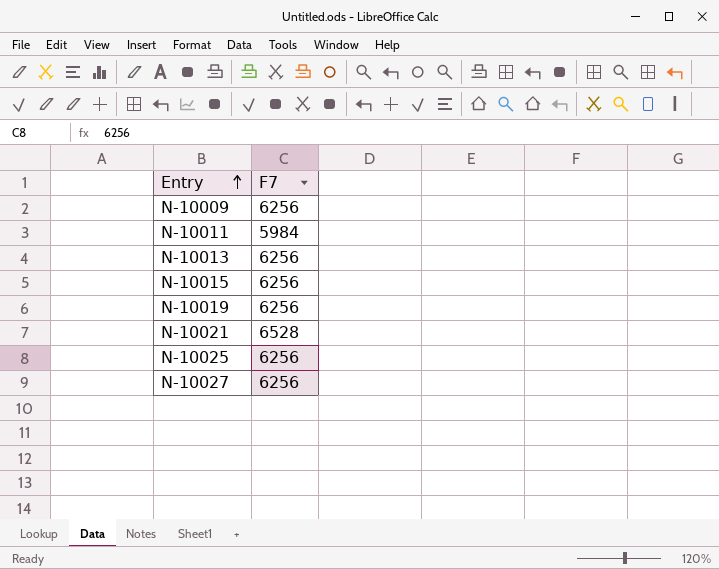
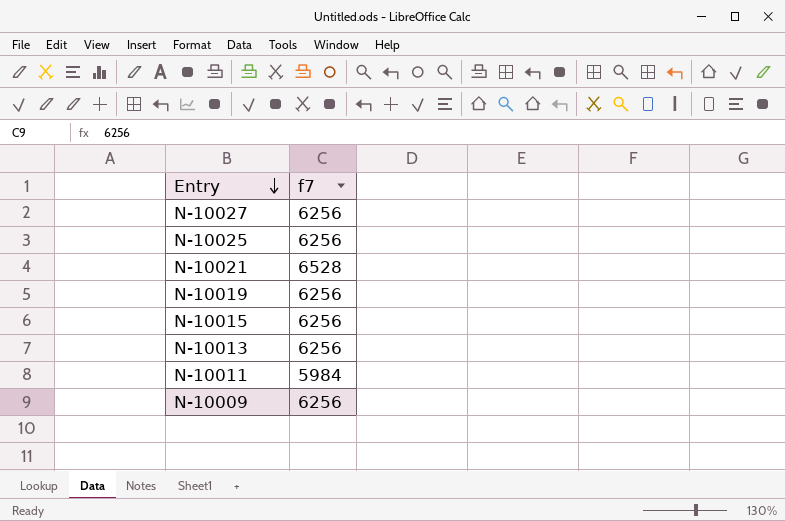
row order: Entry ascending -> Entry descending
column name: F7 -> f7

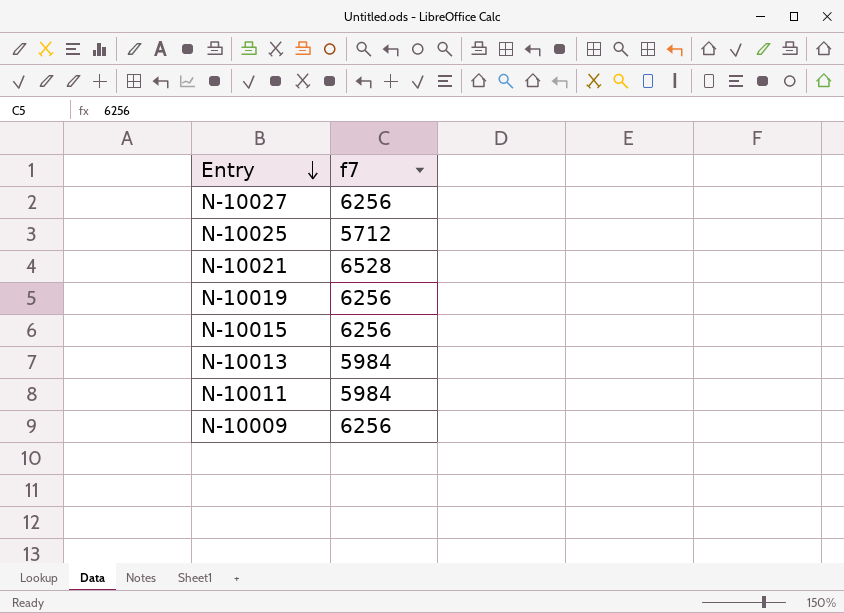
N-10025 | f7: 6256 -> 5712
N-10013 | f7: 6256 -> 5984

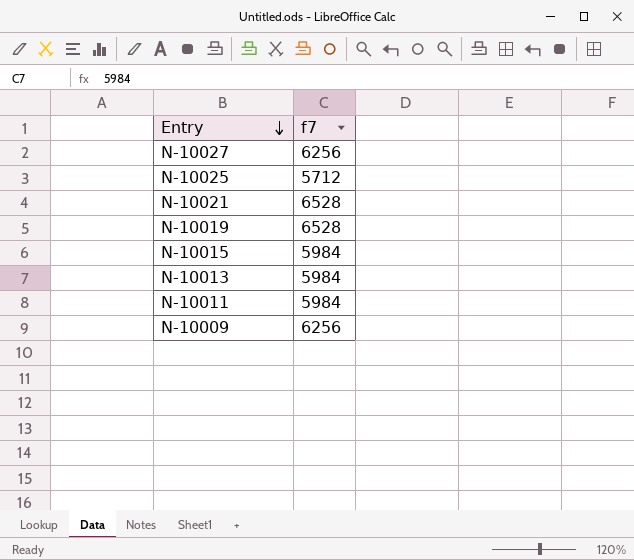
N-10019 | f7: 6256 -> 6528
N-10015 | f7: 6256 -> 5984

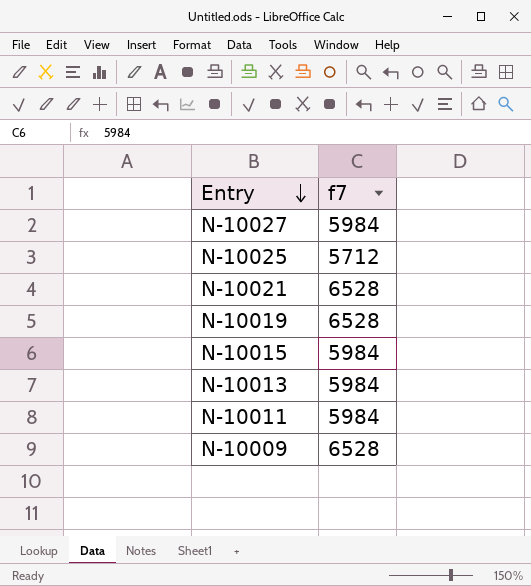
N-10027 | f7: 6256 -> 5984
N-10009 | f7: 6256 -> 6528

